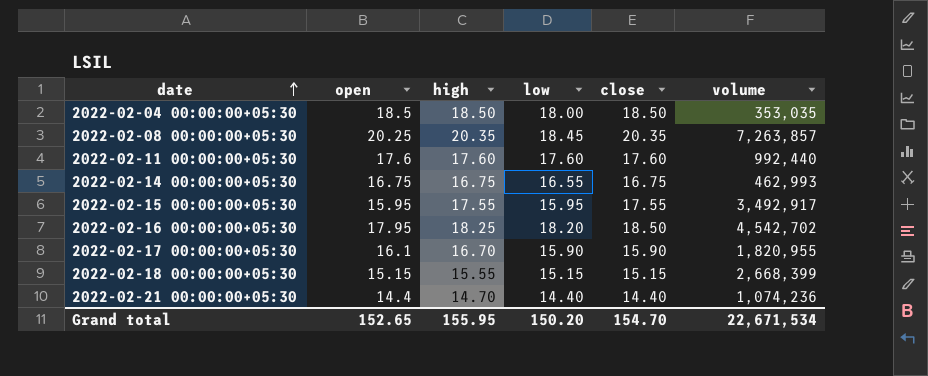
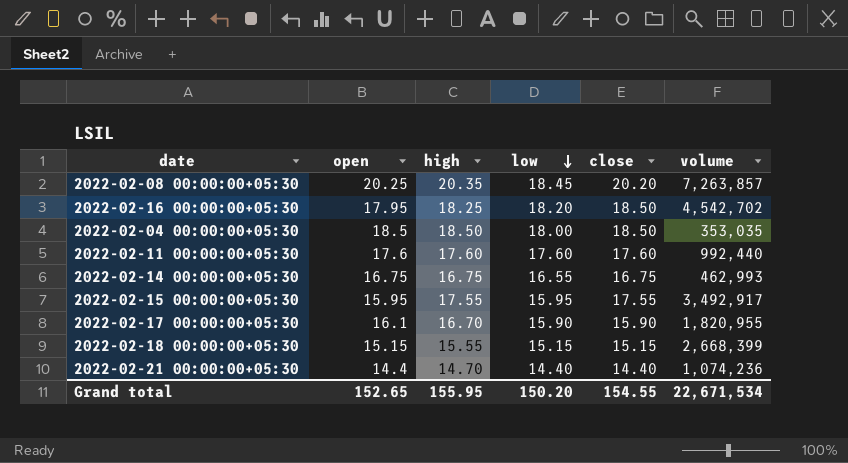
row order: date ascending -> low descending
2022-02-08 00:00:00+05:30 | close: 20.35 -> 20.20
Grand total | close: 154.70 -> 154.55

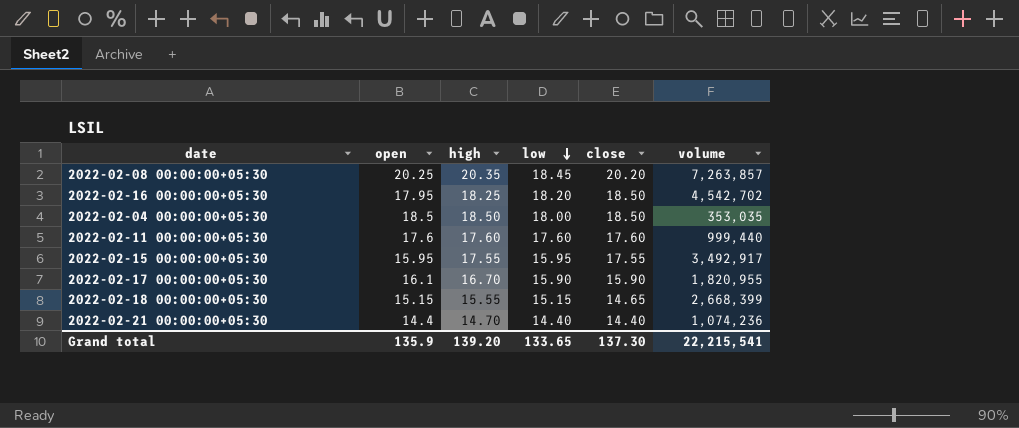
row 2022-02-14 00:00:00+05:30: 16.75 | 16.75 | 16.55 | 16.75 | 462,993 -> none
2022-02-11 00:00:00+05:30 | volume: 992,440 -> 999,440
2022-02-18 00:00:00+05:30 | close: 15.15 -> 14.65
Grand total | open: 152.65 -> 135.9
Grand total | high: 155.95 -> 139.20
Grand total | low: 150.20 -> 133.65
Grand total | close: 154.55 -> 137.30
Grand total | volume: 22,671,534 -> 22,215,541

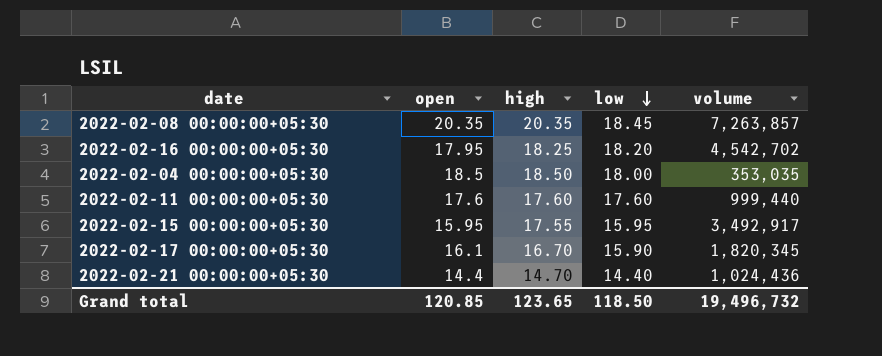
column close | position: 5 -> none
row 2022-02-18 00:00:00+05:30: 15.15 | 15.55 | 15.15 | 14.65 | 2,668,399 -> none
2022-02-08 00:00:00+05:30 | open: 20.25 -> 20.35
2022-02-17 00:00:00+05:30 | volume: 1,820,955 -> 1,820,345
2022-02-21 00:00:00+05:30 | volume: 1,074,236 -> 1,024,436
Grand total | open: 135.9 -> 120.85
Grand total | high: 139.20 -> 123.65
Grand total | low: 133.65 -> 118.50
Grand total | volume: 22,215,541 -> 19,496,732

